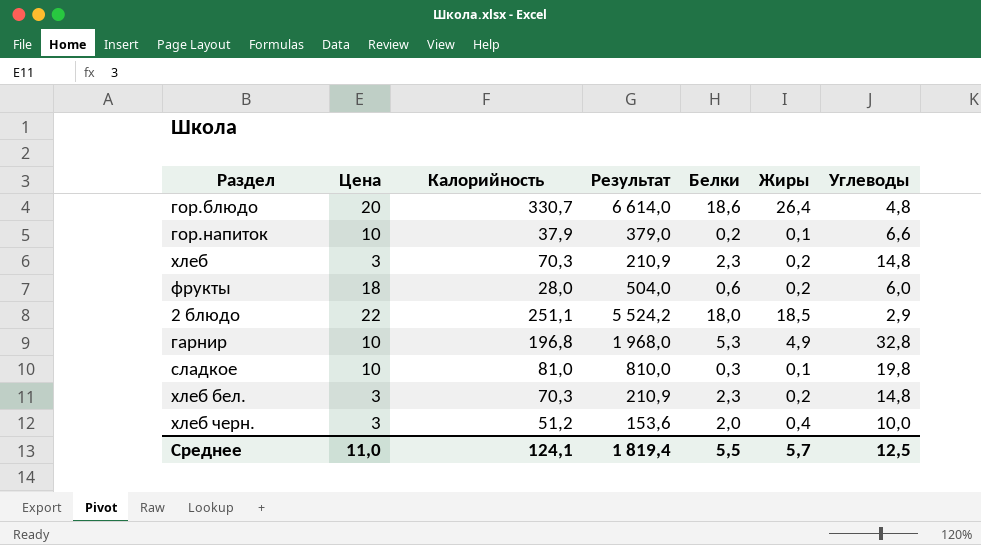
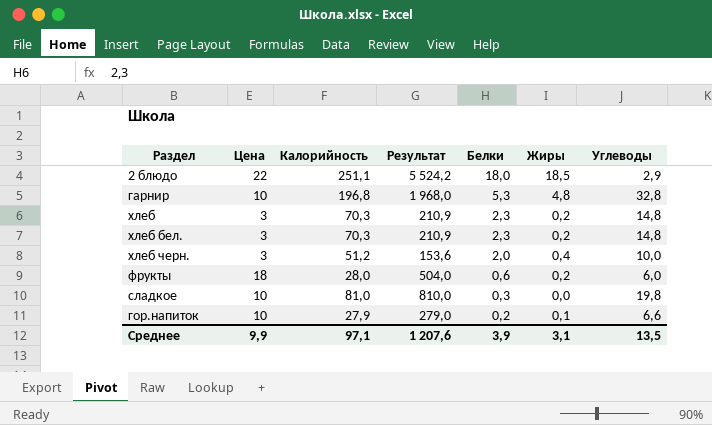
row order: none -> Белки descending
row гор.блюдо: 20 | 330,7 | 6 614,0 | 18,6 | 26,4 | 4,8 -> none
гарнир | Жиры: 4,9 -> 4,8
сладкое | Жиры: 0,1 -> 0,0
гор.напиток | Калорийность: 37,9 -> 27,9
гор.напиток | Результат: 379,0 -> 279,0
Среднее | Цена: 11,0 -> 9,9
Среднее | Калорийность: 124,1 -> 97,1
Среднее | Результат: 1 819,4 -> 1 207,6
Среднее | Белки: 5,5 -> 3,9
Среднее | Жиры: 5,7 -> 3,1
Среднее | Углеводы: 12,5 -> 13,5

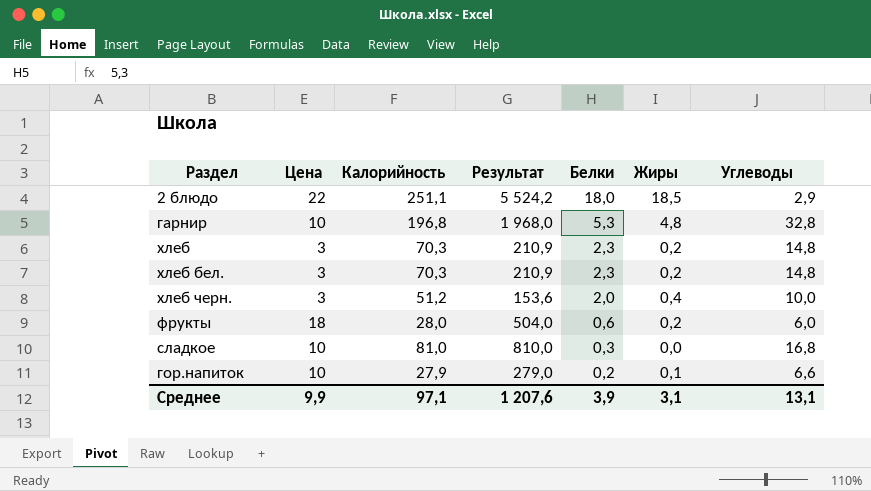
сладкое | Углеводы: 19,8 -> 16,8
Среднее | Углеводы: 13,5 -> 13,1

